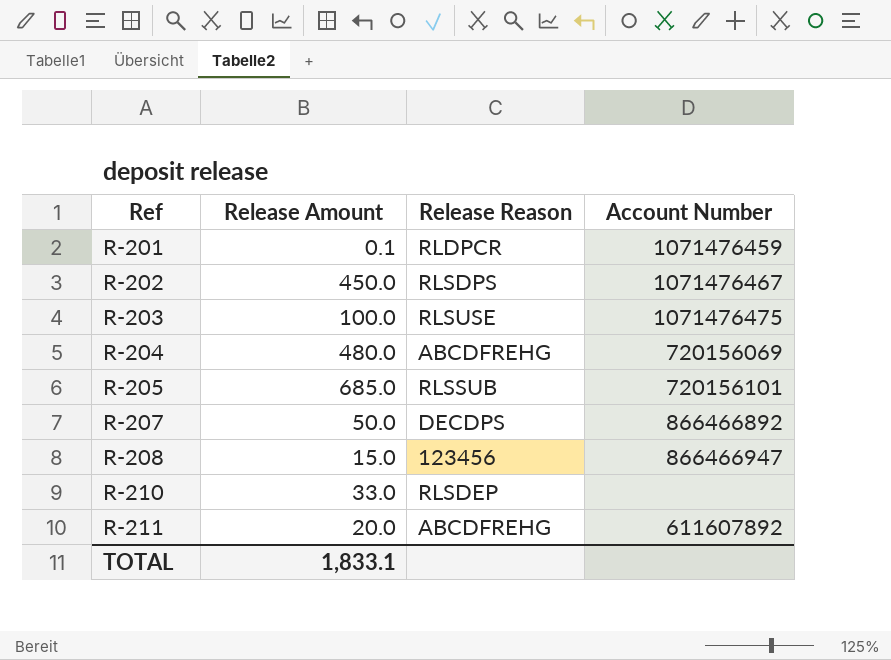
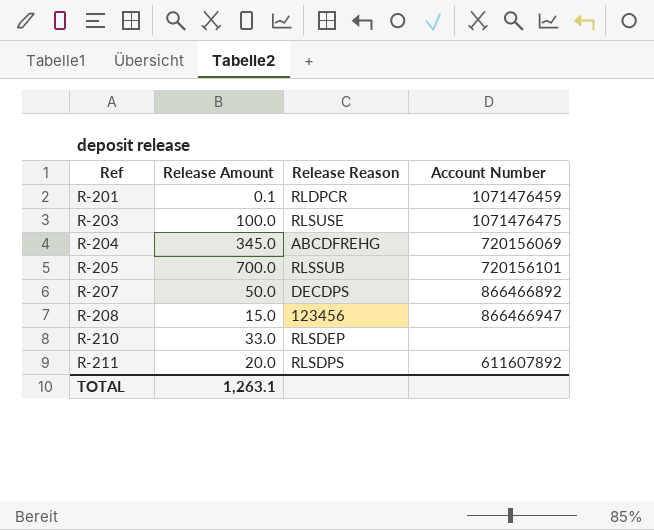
row R-202: 450.0 | RLSDPS | 1071476467 -> none
R-204 | Release Amount: 480.0 -> 345.0
R-205 | Release Amount: 685.0 -> 700.0
R-211 | Release Reason: ABCDFREHG -> RLSDPS
TOTAL | Release Amount: 1,833.1 -> 1,263.1

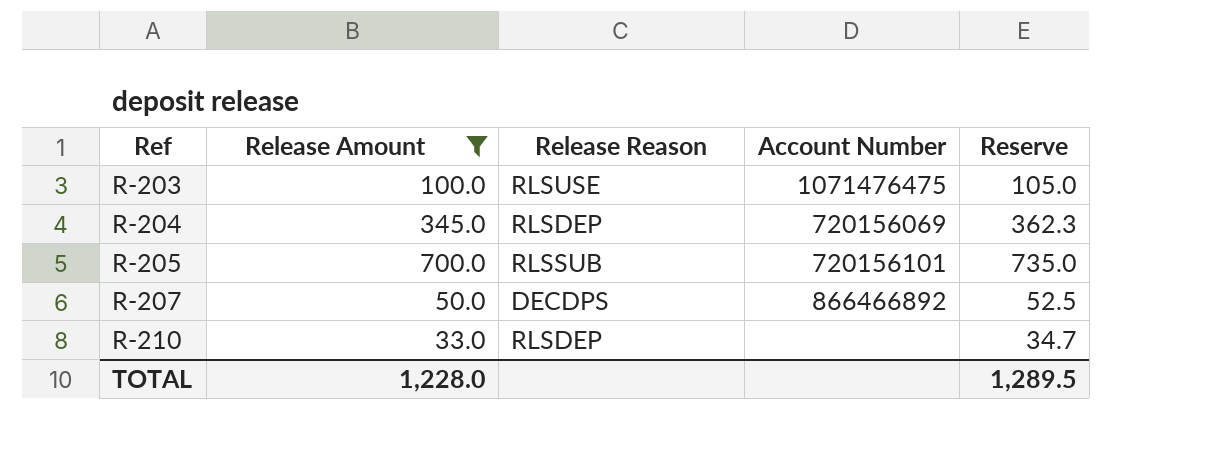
filter: none -> Release Amount >= 33.0
column Reserve | formula: none -> [Release Amount] * 1.05
R-204 | Release Reason: ABCDFREHG -> RLSDEP
TOTAL | Release Amount: 1,263.1 -> 1,228.0

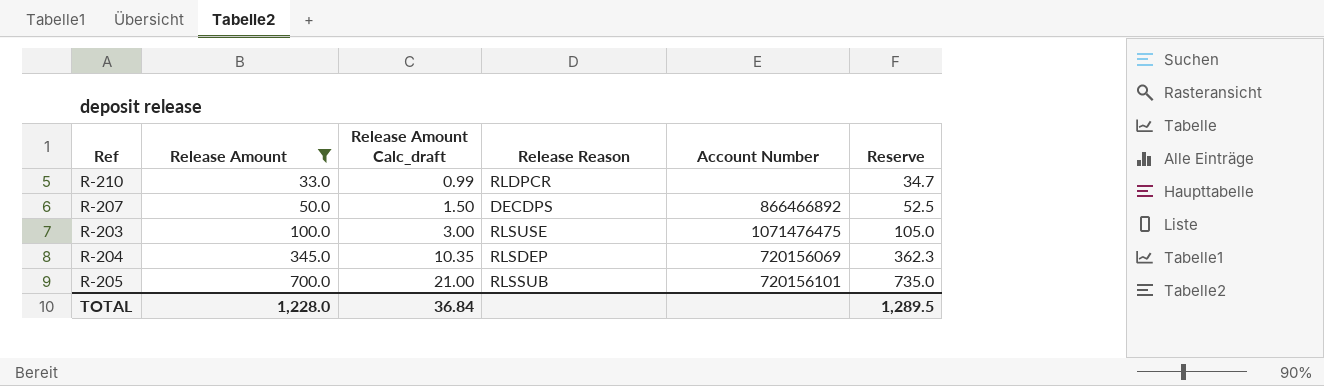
row order: Ref ascending -> Release Amount ascending
column Release Amount Calc_draft | formula: none -> [Release Amount] * 0.03
R-210 | Release Reason: RLSDEP -> RLDPCR

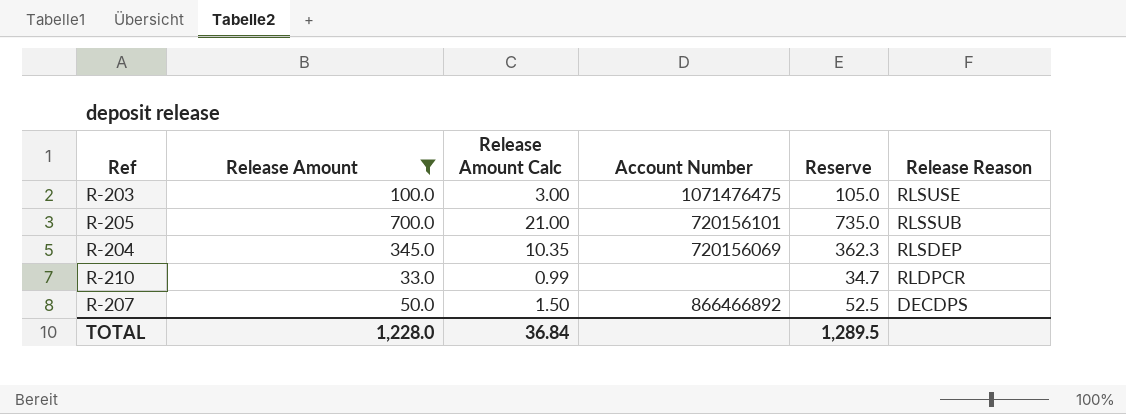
row order: Release Amount ascending -> Release Reason descending
column name: Release Amount Calc_draft -> Release Amount Calc
column Release Reason | position: 4 -> 6

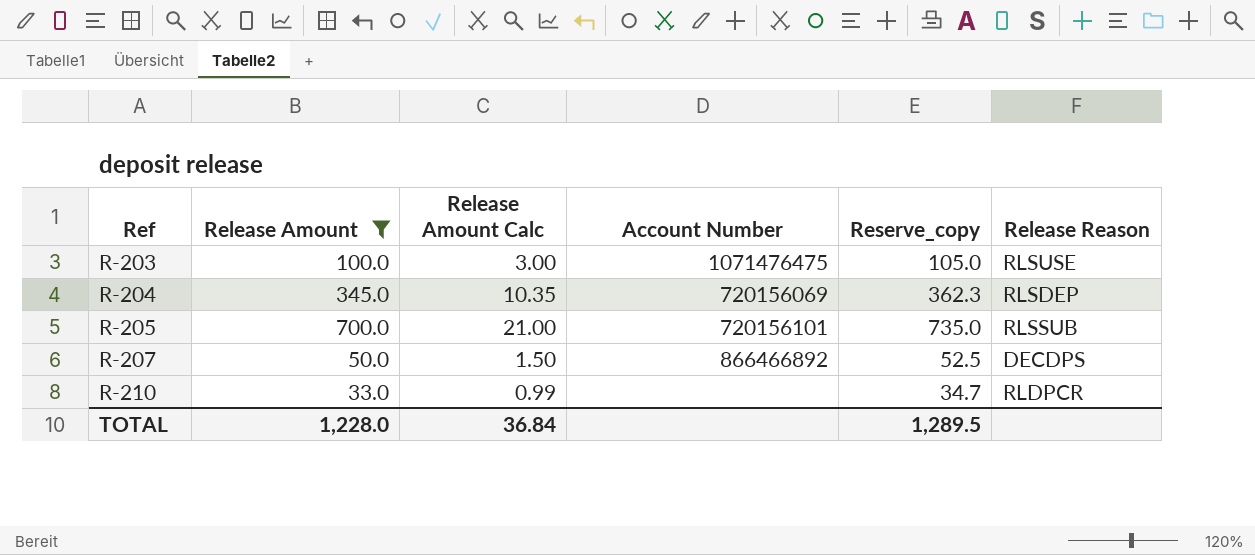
row order: Release Reason descending -> Ref ascending
column name: Reserve -> Reserve_copy

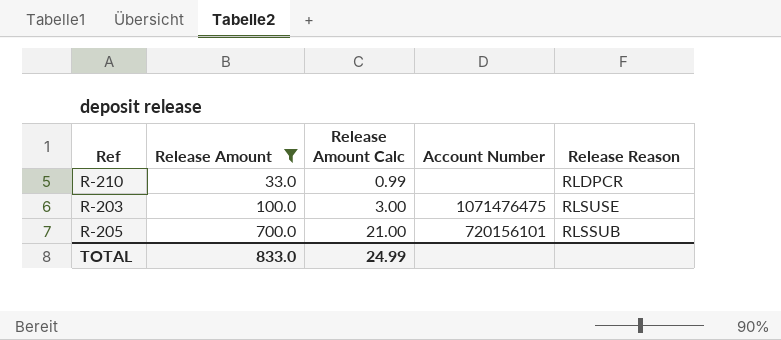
row order: Ref ascending -> Release Amount ascending
column Reserve_copy | formula: [Release Amount] * 1.05 -> none
row R-204: 345.0 | 10.35 | 720156069 | 362.3 | RLSDEP -> none
row R-207: 50.0 | 1.50 | 866466892 | 52.5 | DECDPS -> none
TOTAL | Release Amount: 1,228.0 -> 833.0
TOTAL | Release Amount Calc: 36.84 -> 24.99

